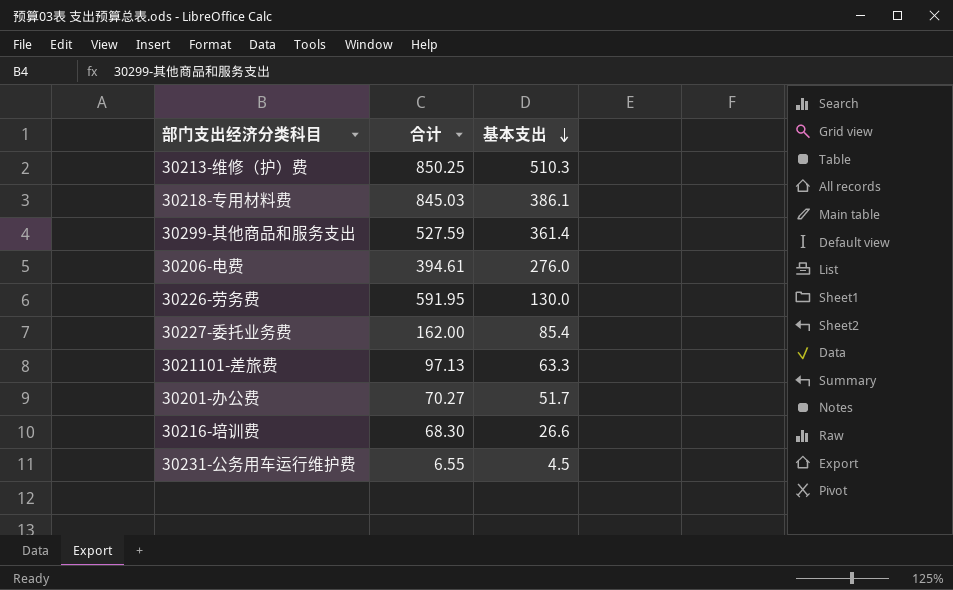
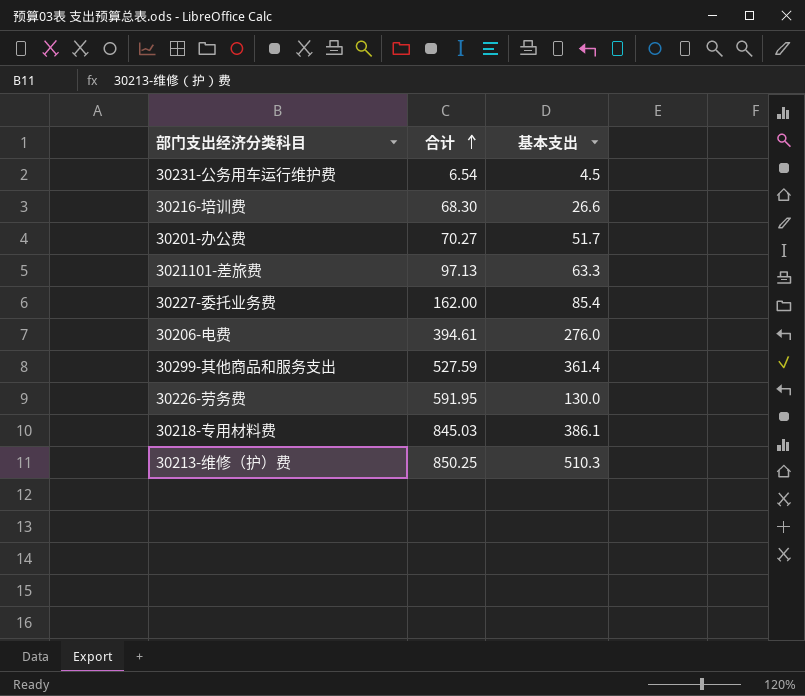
row order: 基本支出 descending -> 合计 ascending
30231-公务用车运行维护费 | 合计: 6.55 -> 6.54

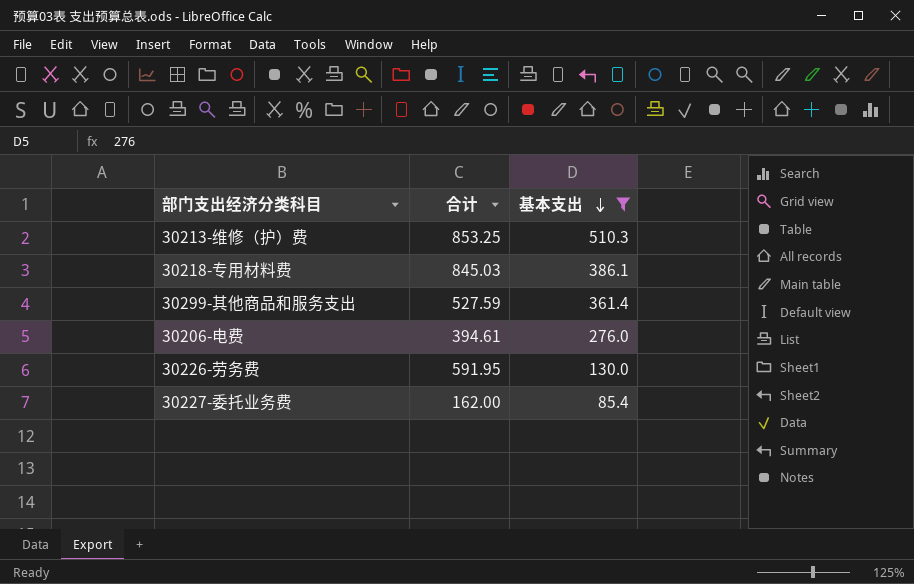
filter: none -> 基本支出 >= 85.4
row order: 合计 ascending -> 基本支出 descending
30213-维修（护）费 | 合计: 850.25 -> 853.25

